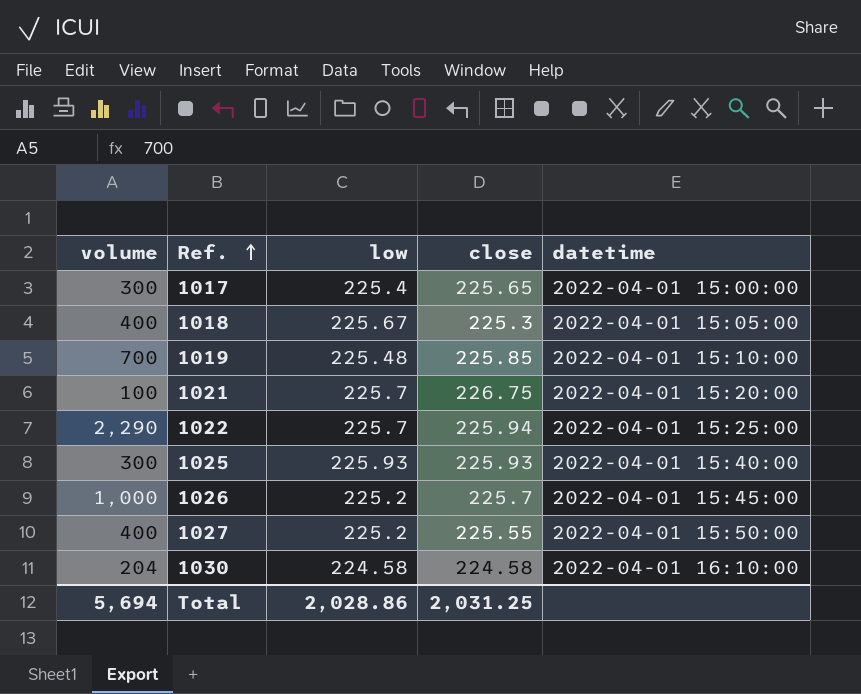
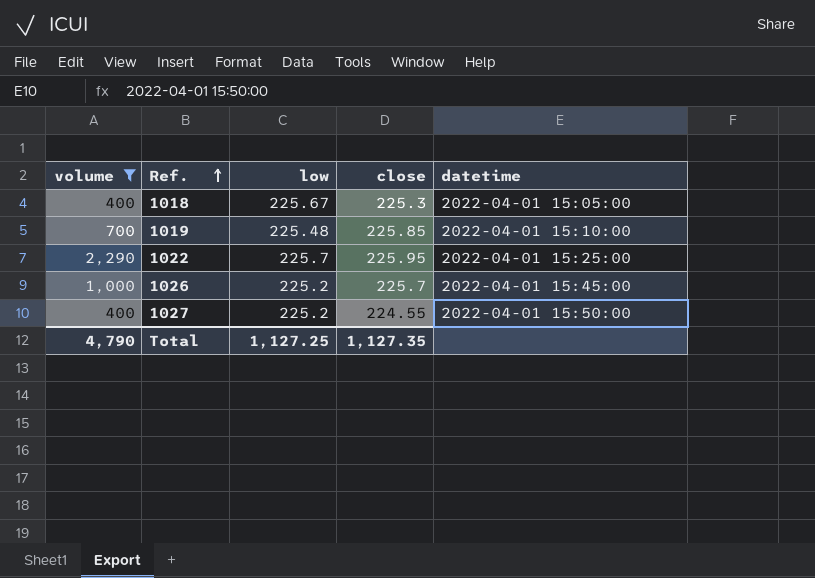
filter: none -> volume >= 400
1022 | close: 225.94 -> 225.95
1027 | close: 225.55 -> 224.55
Total | volume: 5,694 -> 4,790
Total | low: 2,028.86 -> 1,127.25
Total | close: 2,031.25 -> 1,127.35

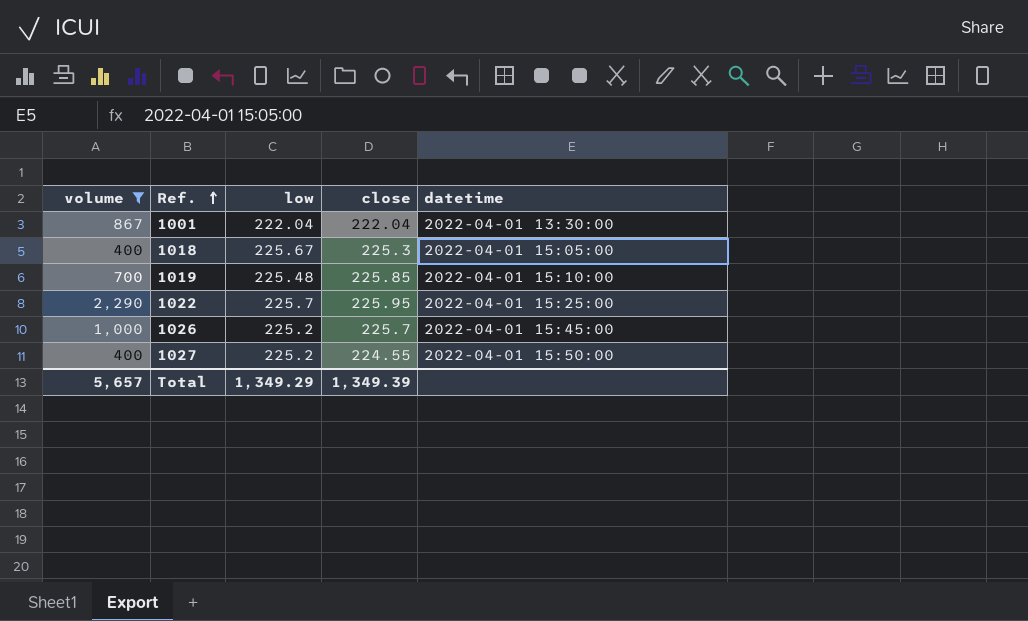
row 1001: none -> 867 | 222.04 | 222.04 | 2022-04-01 13:30:00
Total | volume: 4,790 -> 5,657
Total | low: 1,127.25 -> 1,349.29
Total | close: 1,127.35 -> 1,349.39

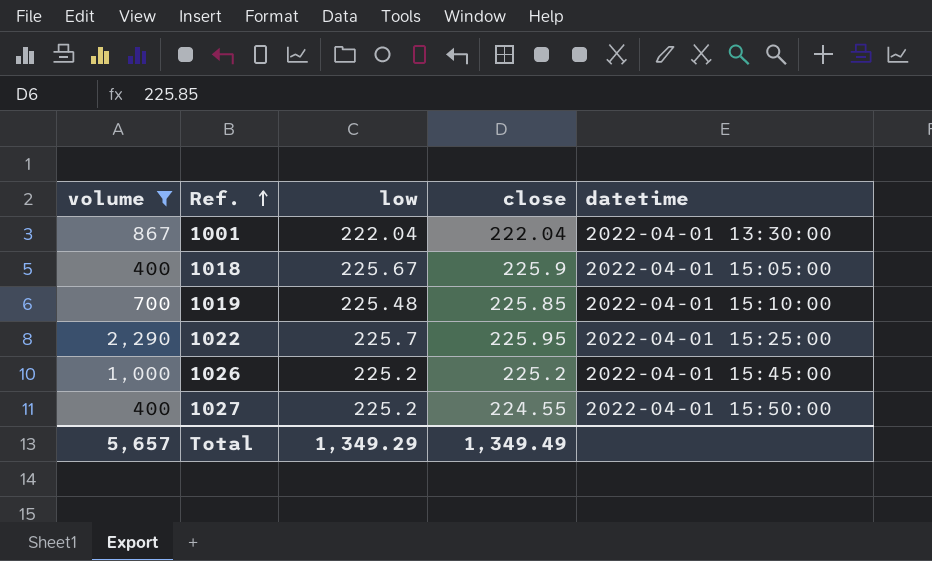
1018 | close: 225.3 -> 225.9
1026 | close: 225.7 -> 225.2
Total | close: 1,349.39 -> 1,349.49

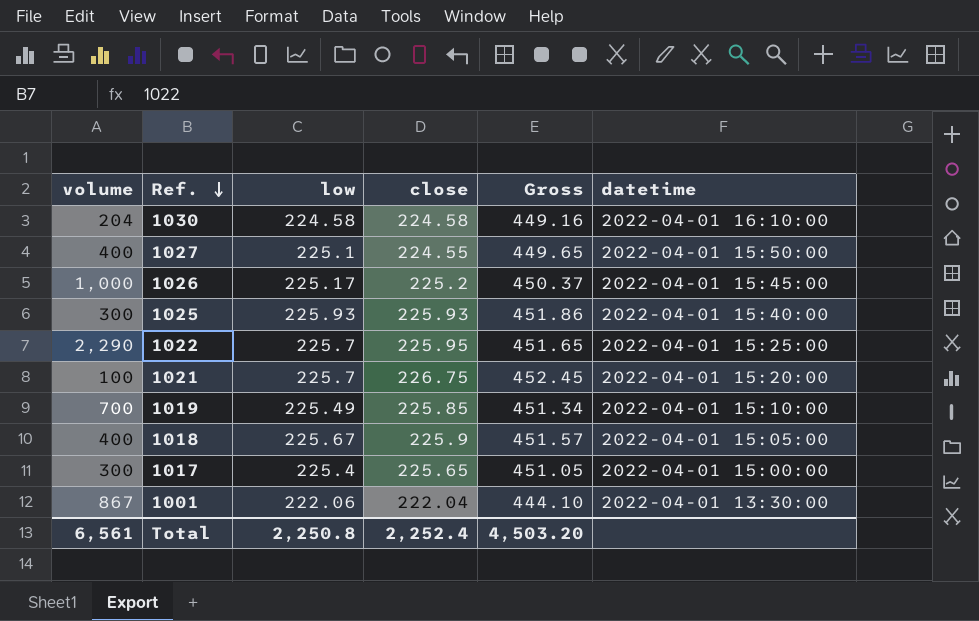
filter: volume >= 400 -> none
row order: Ref. ascending -> Ref. descending
column Gross | formula: none -> [low] + [close]
1027 | low: 225.2 -> 225.1
1026 | low: 225.2 -> 225.17
1019 | low: 225.48 -> 225.49
1001 | low: 222.04 -> 222.06
Total | volume: 5,657 -> 6,561
Total | low: 1,349.29 -> 2,250.8
Total | close: 1,349.49 -> 2,252.4

